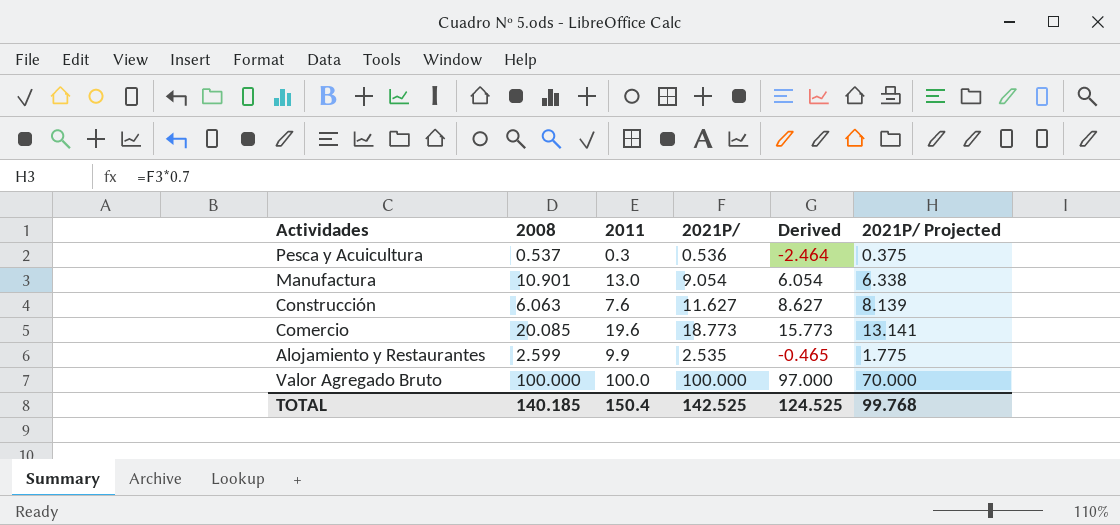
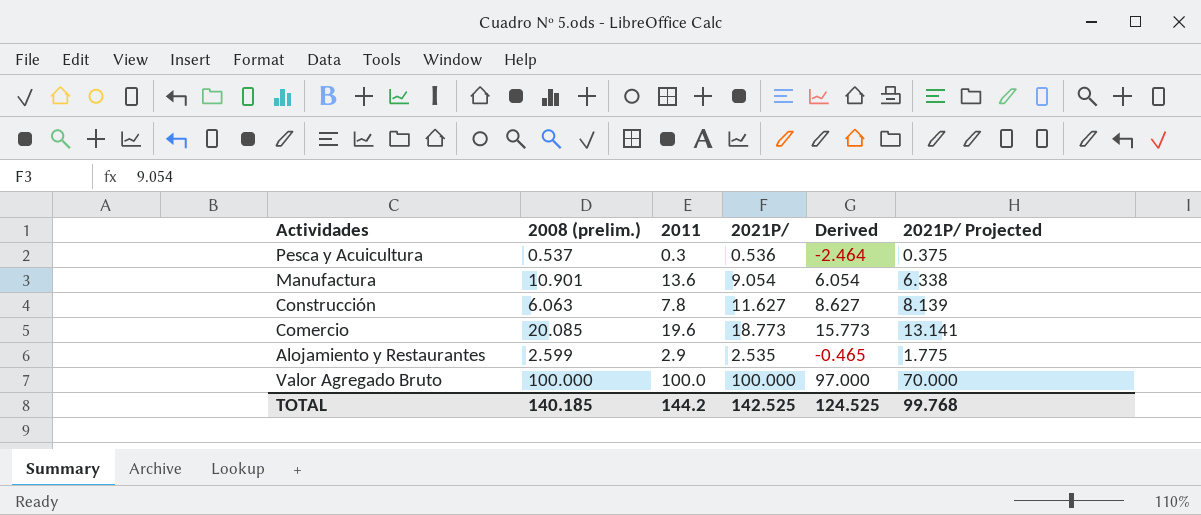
column name: 2008 -> 2008 (prelim.)
Manufactura | 2011: 13.0 -> 13.6
Construcción | 2011: 7.6 -> 7.8
Alojamiento y Restaurantes | 2011: 9.9 -> 2.9
TOTAL | 2011: 150.4 -> 144.2

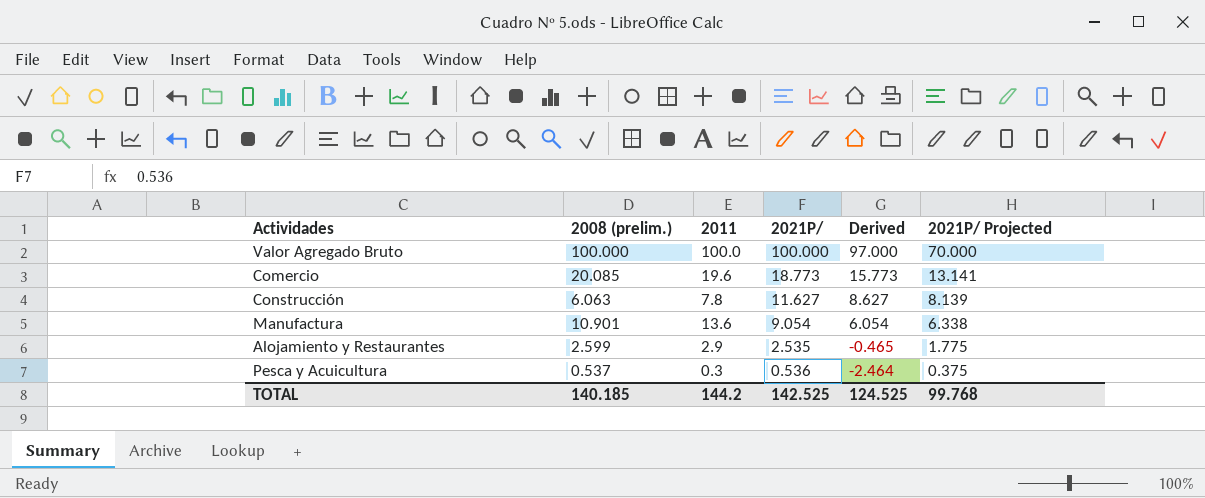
row order: none -> 2021P/ descending

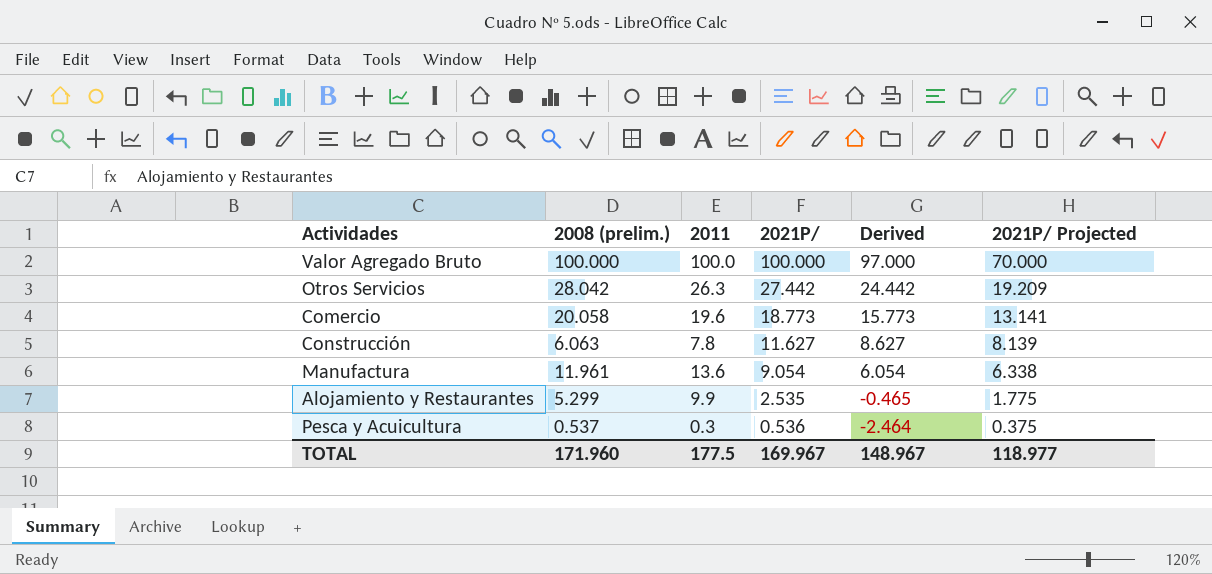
row Otros Servicios: none -> 28.042 | 26.3 | 27.442 | 24.442 | 19.209
Comercio | 2008 (prelim.): 20.085 -> 20.058
Manufactura | 2008 (prelim.): 10.901 -> 11.961
Alojamiento y Restaurantes | 2008 (prelim.): 2.599 -> 5.299
Alojamiento y Restaurantes | 2011: 2.9 -> 9.9
TOTAL | 2008 (prelim.): 140.185 -> 171.960
TOTAL | 2011: 144.2 -> 177.5
TOTAL | 2021P/: 142.525 -> 169.967
TOTAL | Derived: 124.525 -> 148.967
TOTAL | 2021P/ Projected: 99.768 -> 118.977

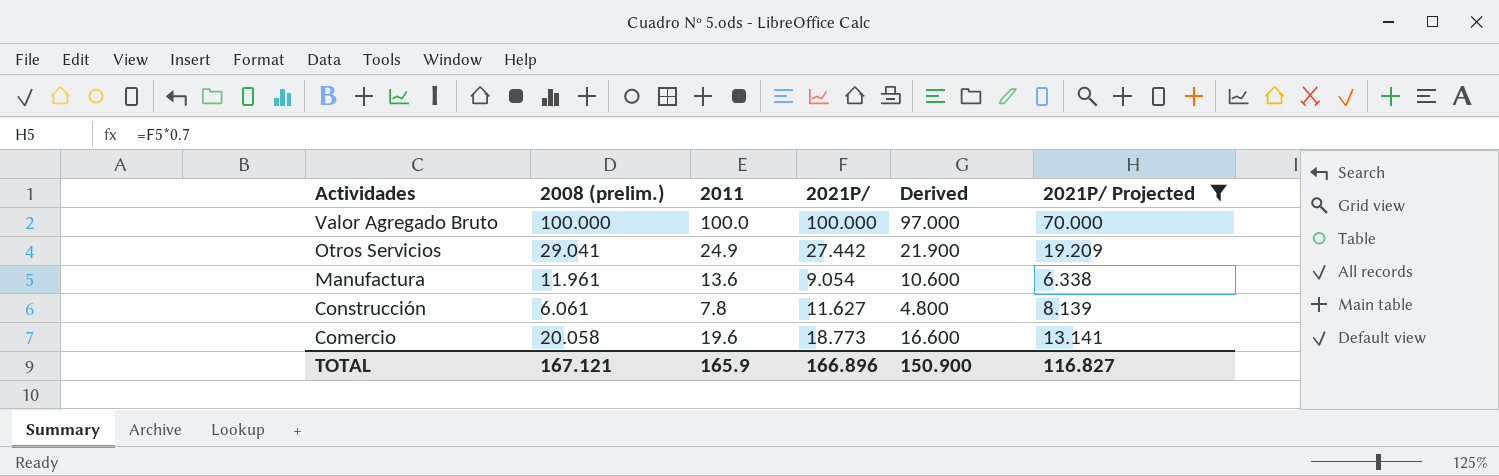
filter: none -> 2021P/ Projected >= 6.338
row order: 2021P/ descending -> Actividades descending
column Derived | formula: [2021P/] - 3 -> [2011] - 3
Otros Servicios | 2008 (prelim.): 28.042 -> 29.041
Otros Servicios | 2011: 26.3 -> 24.9
Construcción | 2008 (prelim.): 6.063 -> 6.061
TOTAL | 2008 (prelim.): 171.960 -> 167.121
TOTAL | 2011: 177.5 -> 165.9
TOTAL | 2021P/: 169.967 -> 166.896
TOTAL | Derived: 148.967 -> 150.900
TOTAL | 2021P/ Projected: 118.977 -> 116.827

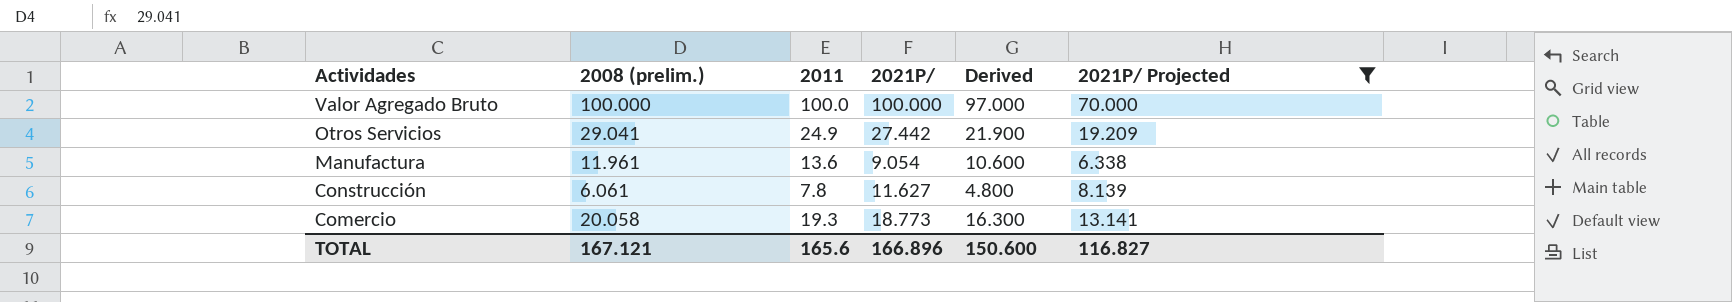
Comercio | 2011: 19.6 -> 19.3
Comercio | Derived: 16.600 -> 16.300
TOTAL | 2011: 165.9 -> 165.6
TOTAL | Derived: 150.900 -> 150.600

